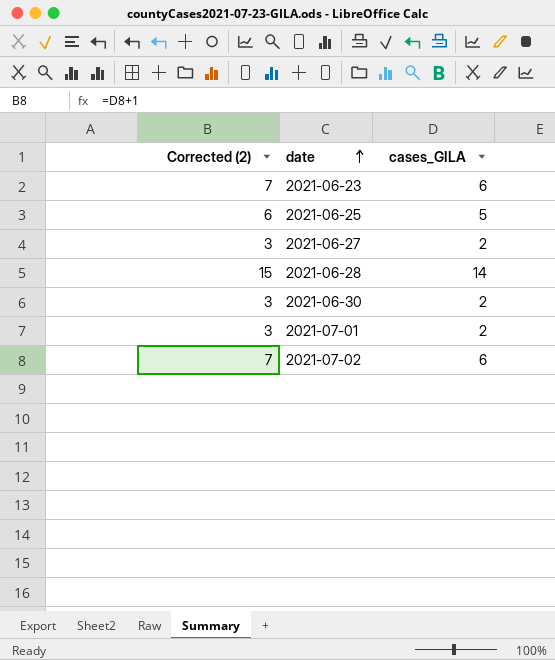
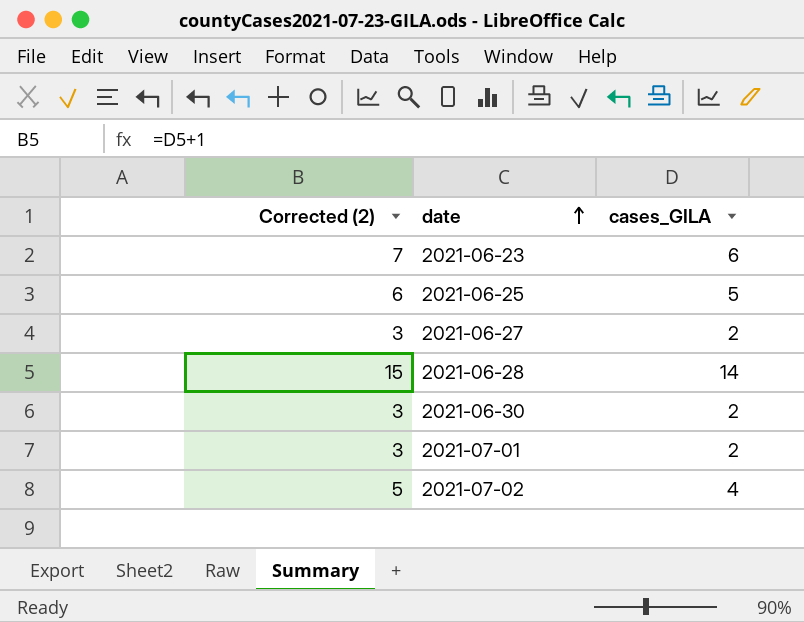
2021-07-02 | Corrected (2): 7 -> 5
2021-07-02 | cases_GILA: 6 -> 4

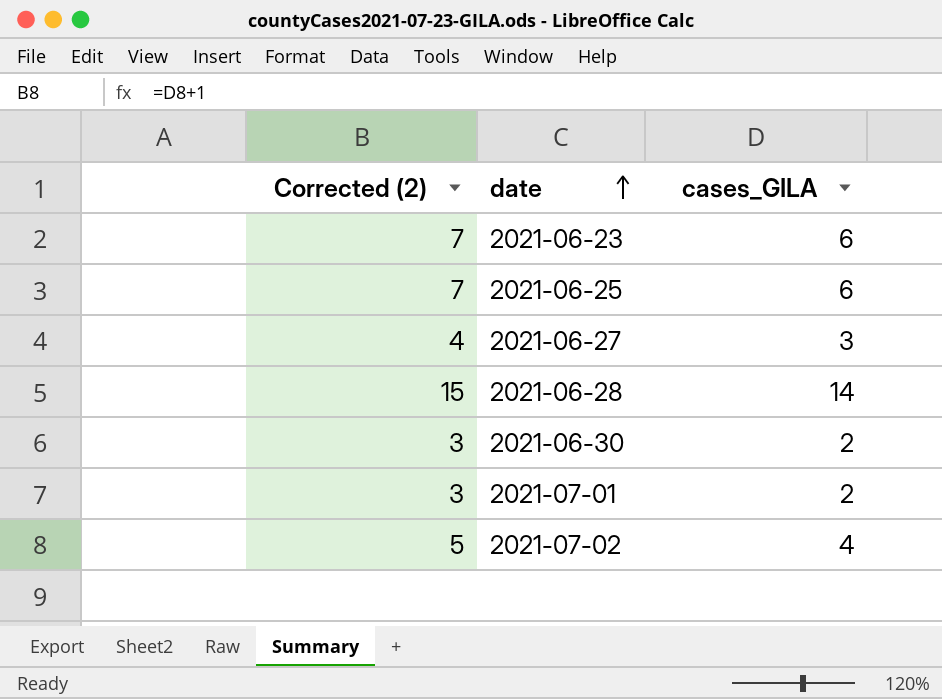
2021-06-25 | Corrected (2): 6 -> 7
2021-06-25 | cases_GILA: 5 -> 6
2021-06-27 | Corrected (2): 3 -> 4
2021-06-27 | cases_GILA: 2 -> 3

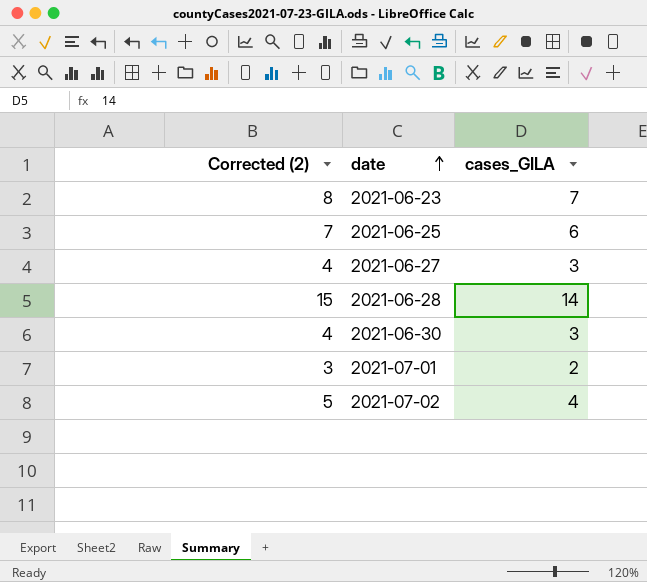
2021-06-23 | Corrected (2): 7 -> 8
2021-06-23 | cases_GILA: 6 -> 7
2021-06-30 | Corrected (2): 3 -> 4
2021-06-30 | cases_GILA: 2 -> 3

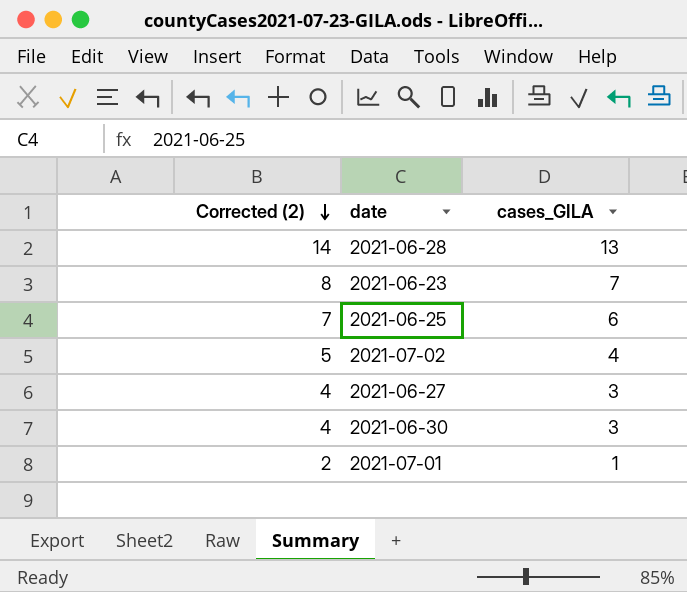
row order: date ascending -> Corrected (2) descending
2021-06-28 | Corrected (2): 15 -> 14
2021-06-28 | cases_GILA: 14 -> 13
2021-07-01 | Corrected (2): 3 -> 2
2021-07-01 | cases_GILA: 2 -> 1

